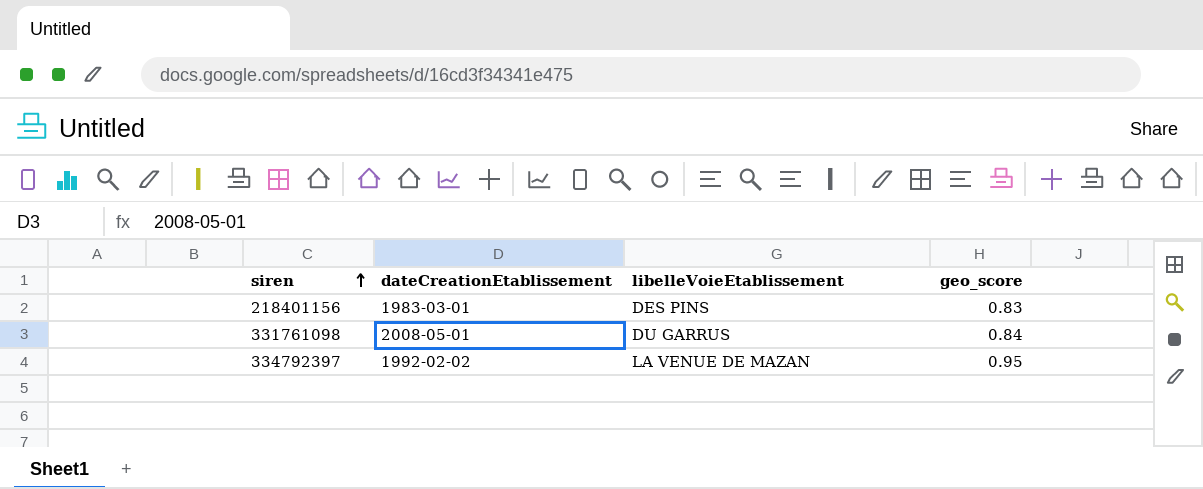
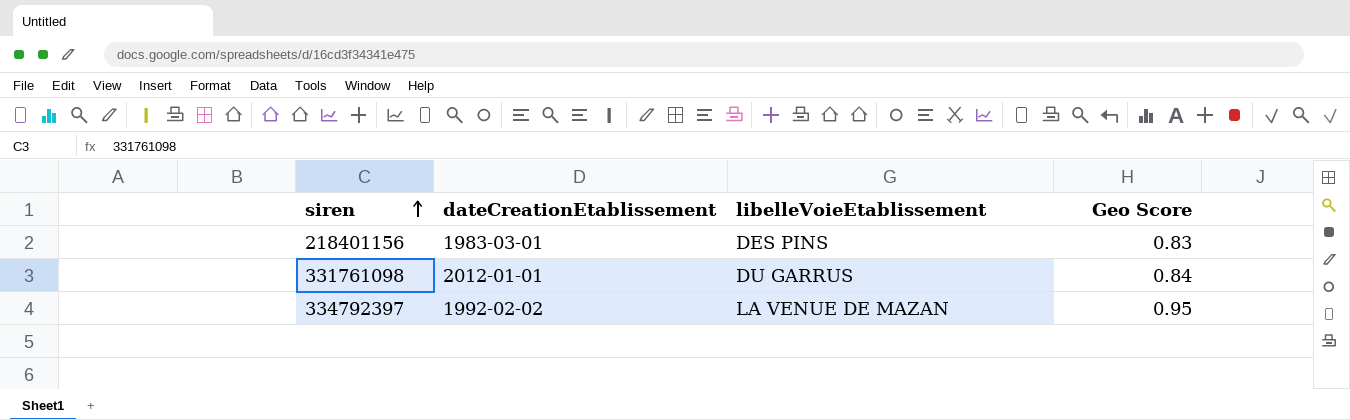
column name: geo_score -> Geo Score
331761098 | dateCreationEtablissement: 2008-05-01 -> 2012-01-01

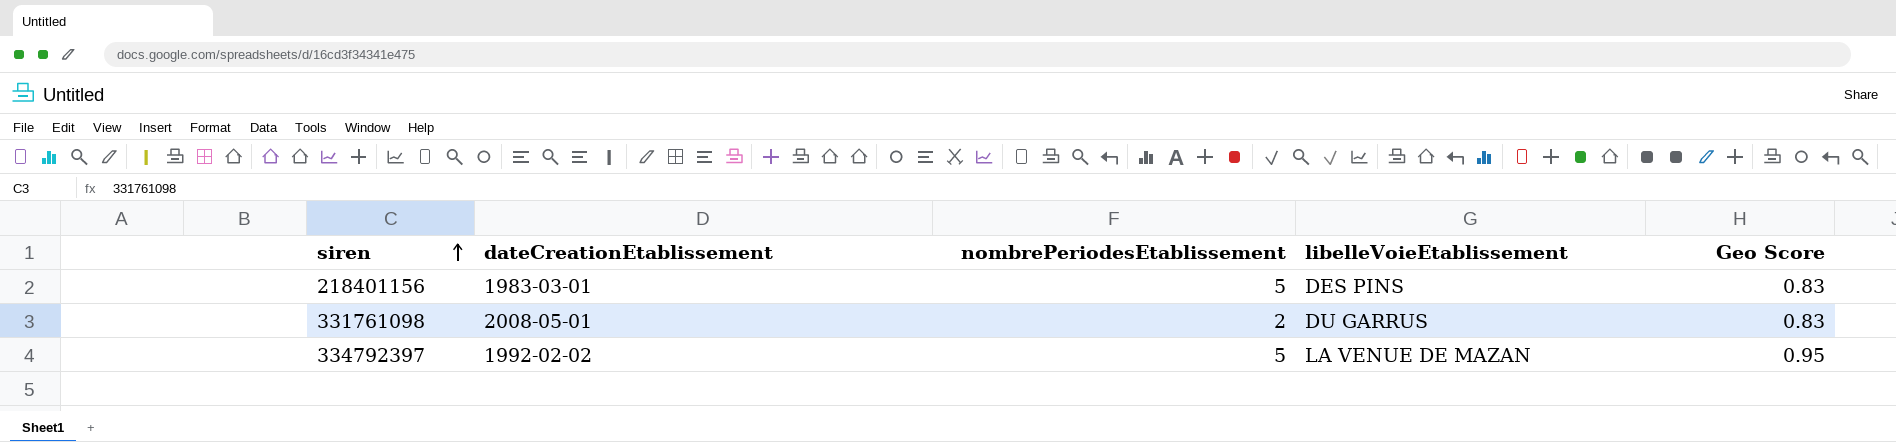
column nombrePeriodesEtablissement | position: none -> 3
331761098 | dateCreationEtablissement: 2012-01-01 -> 2008-05-01
331761098 | Geo Score: 0.84 -> 0.83

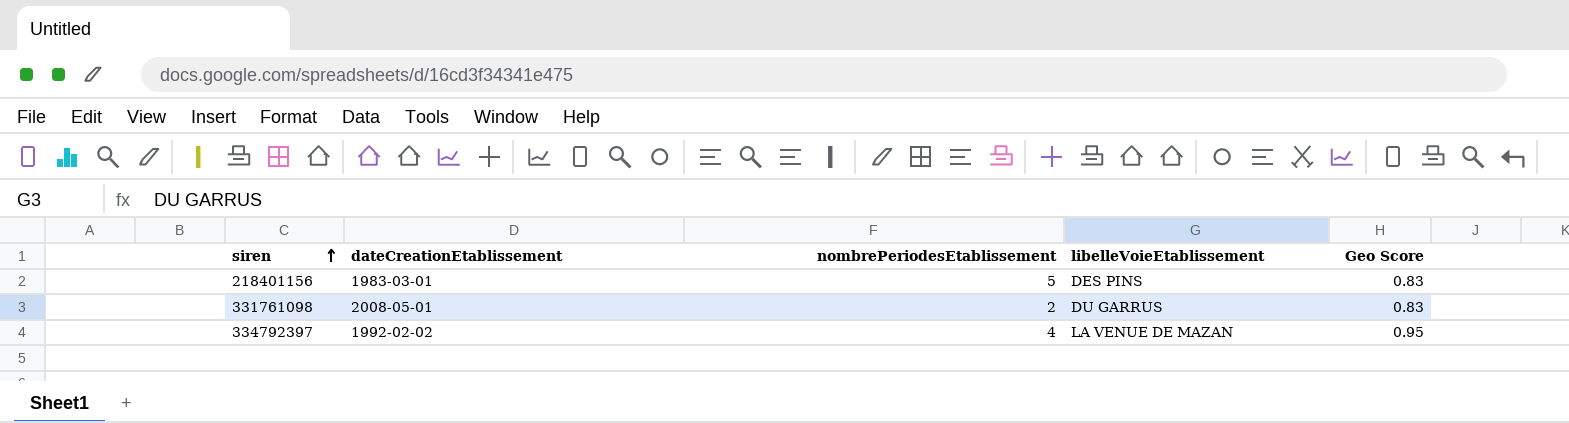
334792397 | nombrePeriodesEtablissement: 5 -> 4

